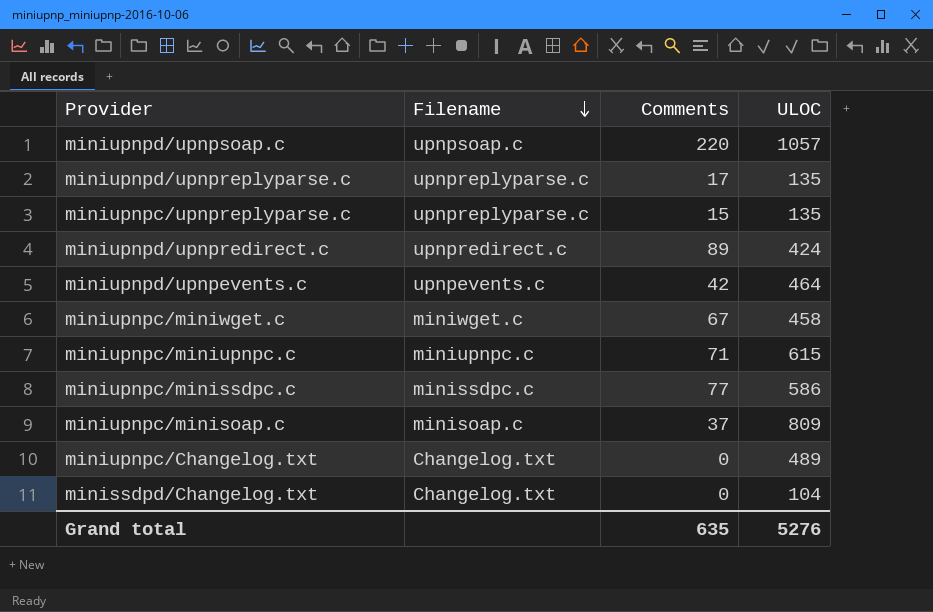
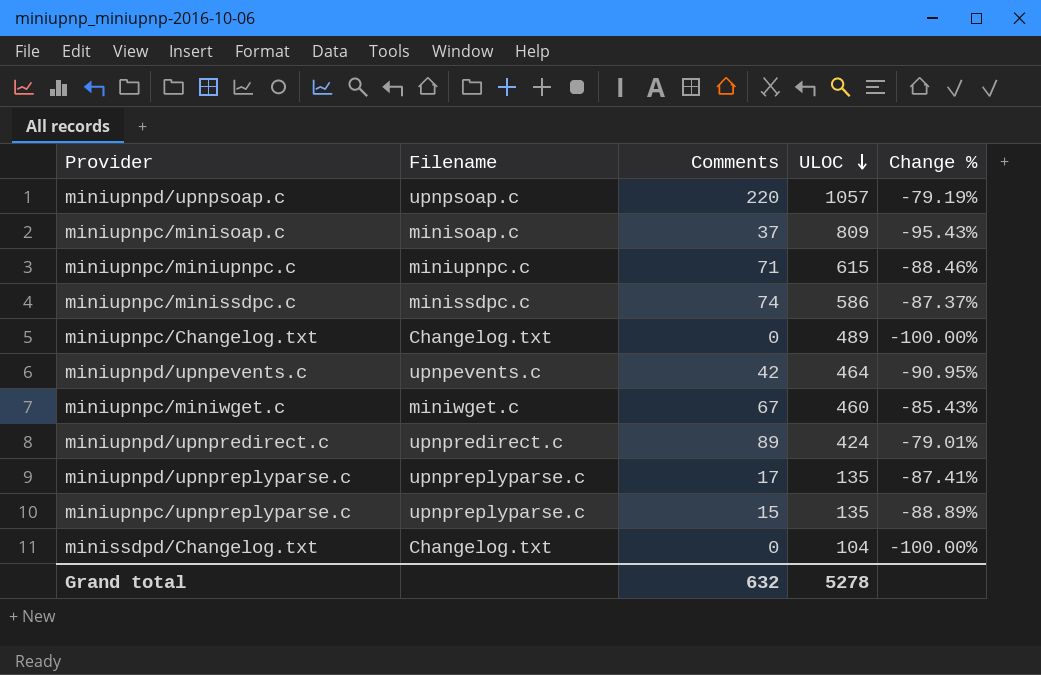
row order: Filename descending -> ULOC descending
column Change % | formula: none -> ([Comments] - [ULOC]) / [ULOC]
miniupnpc/minissdpc.c | Comments: 77 -> 74
miniupnpc/miniwget.c | ULOC: 458 -> 460
Grand total | Comments: 635 -> 632
Grand total | ULOC: 5276 -> 5278

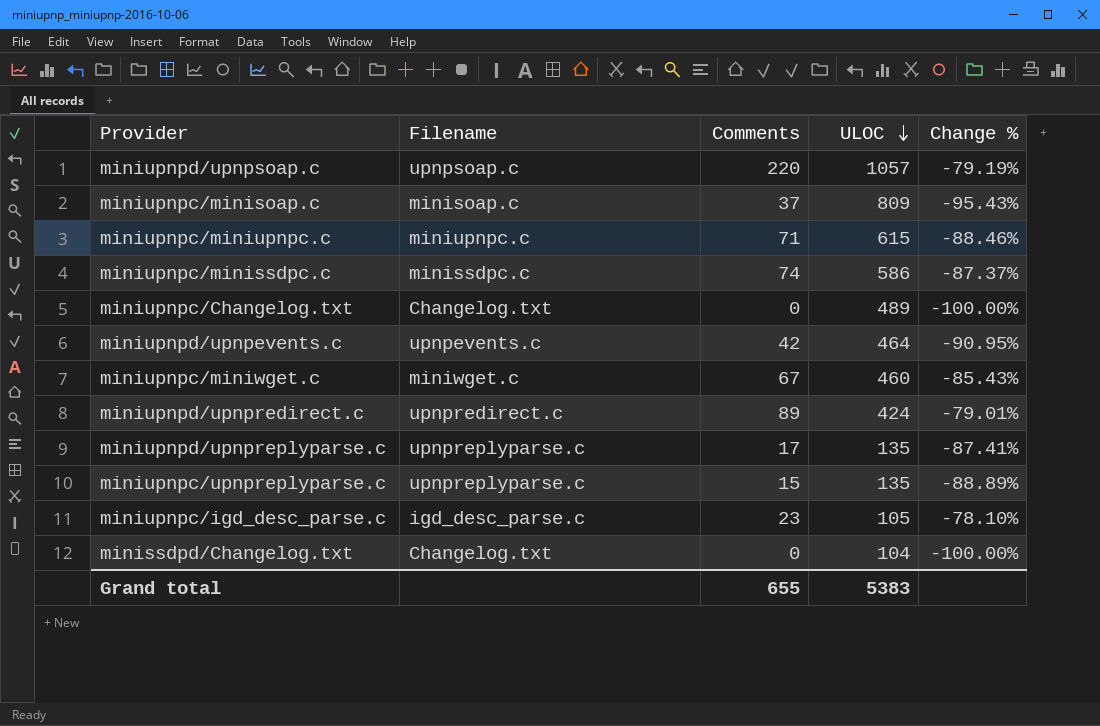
row miniupnpc/igd_desc_parse.c: none -> igd_desc_parse.c | 23 | 105 | -78.10%
Grand total | Comments: 632 -> 655
Grand total | ULOC: 5278 -> 5383

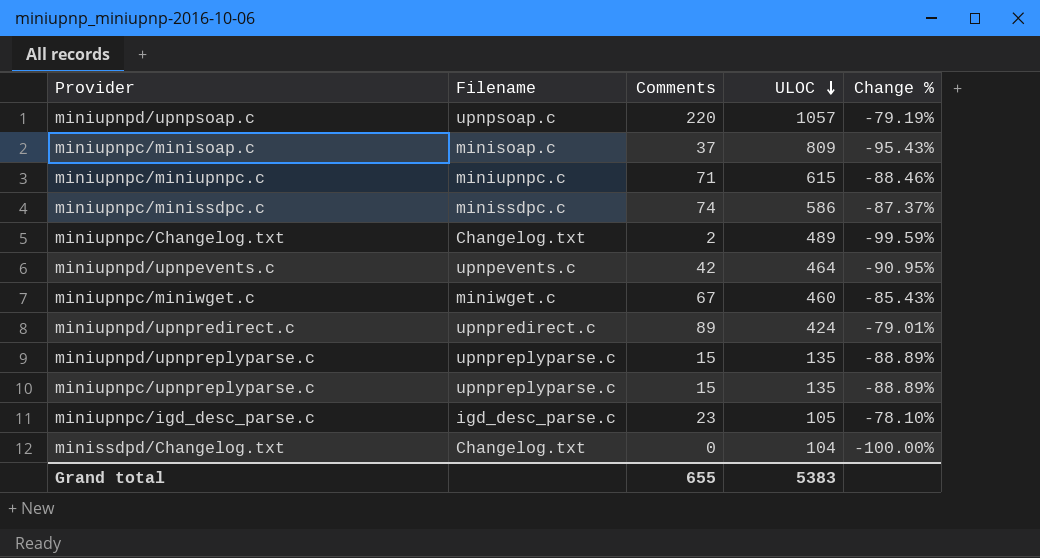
miniupnpc/Changelog.txt | Comments: 0 -> 2
miniupnpc/Changelog.txt | Change %: -100.00% -> -99.59%
miniupnpd/upnpreplyparse.c | Comments: 17 -> 15
miniupnpd/upnpreplyparse.c | Change %: -87.41% -> -88.89%

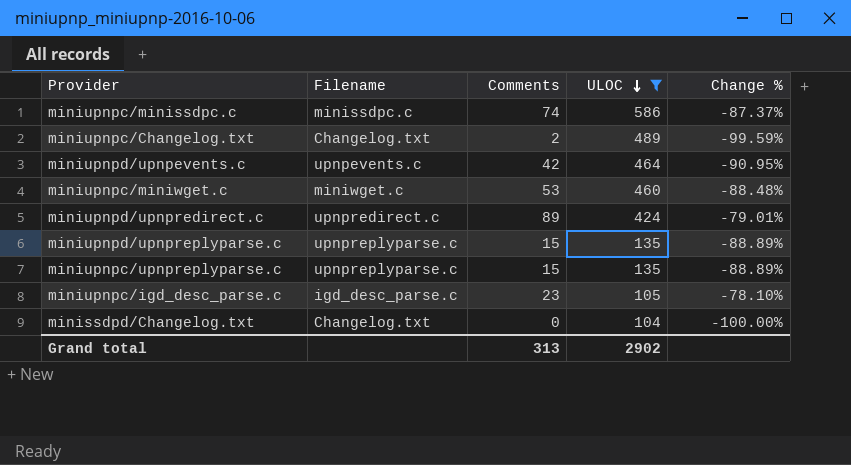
filter: none -> ULOC <= 586
miniupnpc/miniwget.c | Comments: 67 -> 53
miniupnpc/miniwget.c | Change %: -85.43% -> -88.48%
Grand total | Comments: 655 -> 313
Grand total | ULOC: 5383 -> 2902

